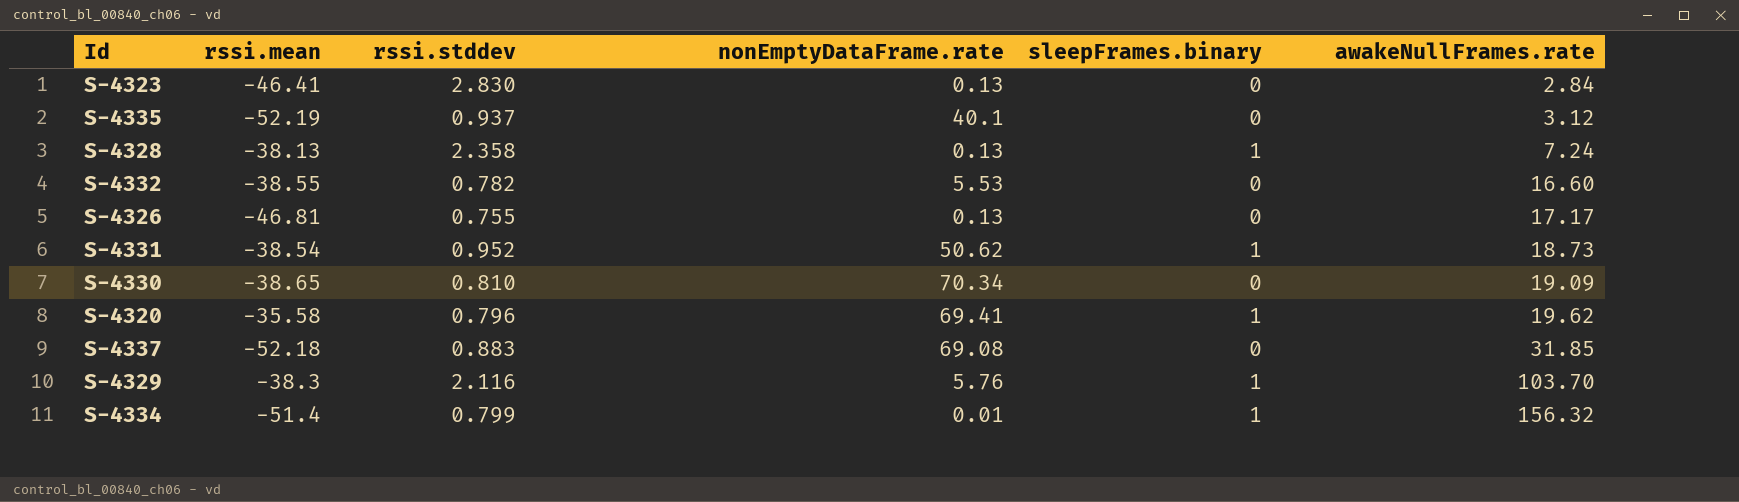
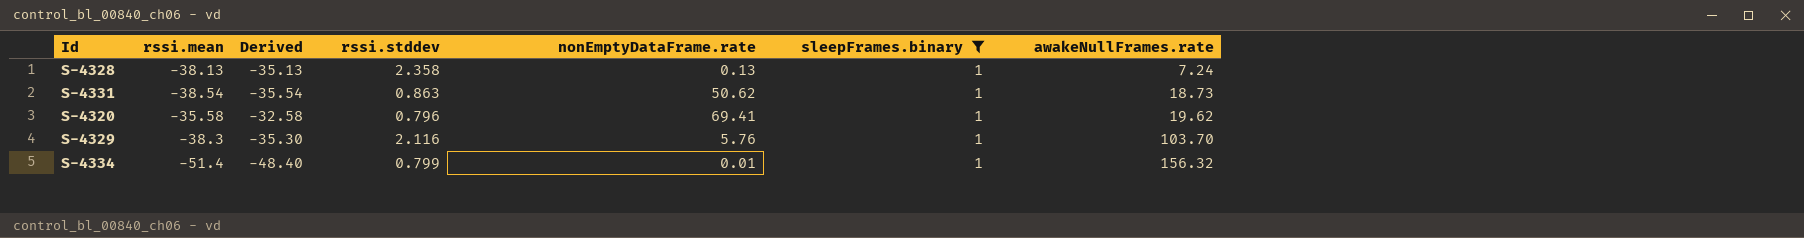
filter: none -> sleepFrames.binary = 1
column Derived | formula: none -> [rssi.mean] + 3
S-4331 | rssi.stddev: 0.952 -> 0.863

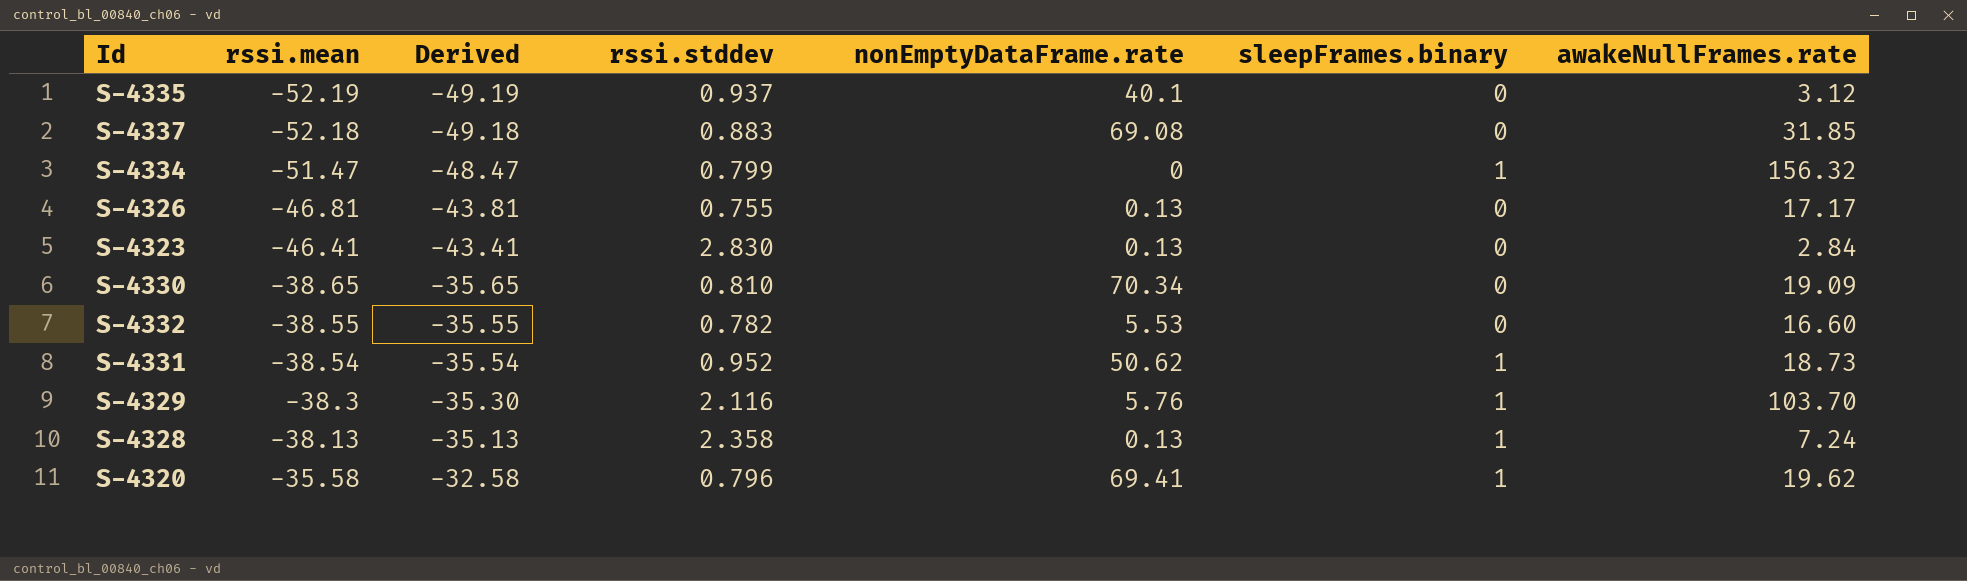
filter: sleepFrames.binary = 1 -> none
row order: awakeNullFrames.rate ascending -> rssi.mean ascending
S-4334 | rssi.mean: -51.4 -> -51.47
S-4334 | Derived: -48.40 -> -48.47
S-4334 | nonEmptyDataFrame.rate: 0.01 -> 0
S-4331 | rssi.stddev: 0.863 -> 0.952

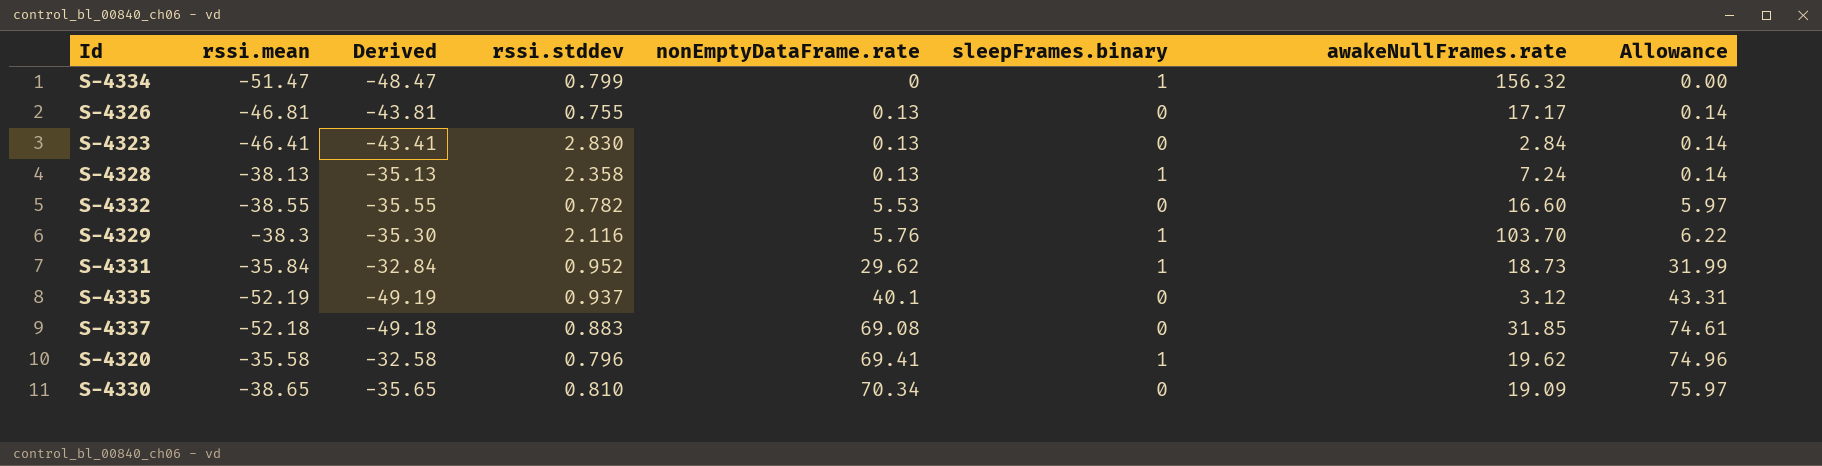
row order: rssi.mean ascending -> nonEmptyDataFrame.rate ascending
column Allowance | formula: none -> [nonEmptyDataFrame.rate] * 1.08
S-4331 | rssi.mean: -38.54 -> -35.84
S-4331 | Derived: -35.54 -> -32.84
S-4331 | nonEmptyDataFrame.rate: 50.62 -> 29.62

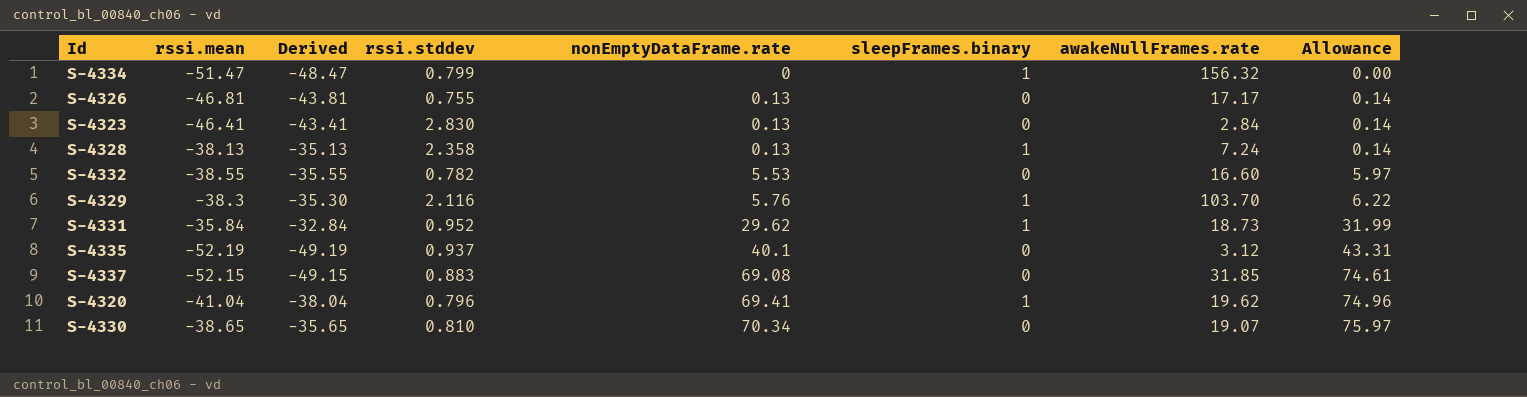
S-4337 | rssi.mean: -52.18 -> -52.15
S-4337 | Derived: -49.18 -> -49.15
S-4320 | rssi.mean: -35.58 -> -41.04
S-4320 | Derived: -32.58 -> -38.04
S-4330 | awakeNullFrames.rate: 19.09 -> 19.07

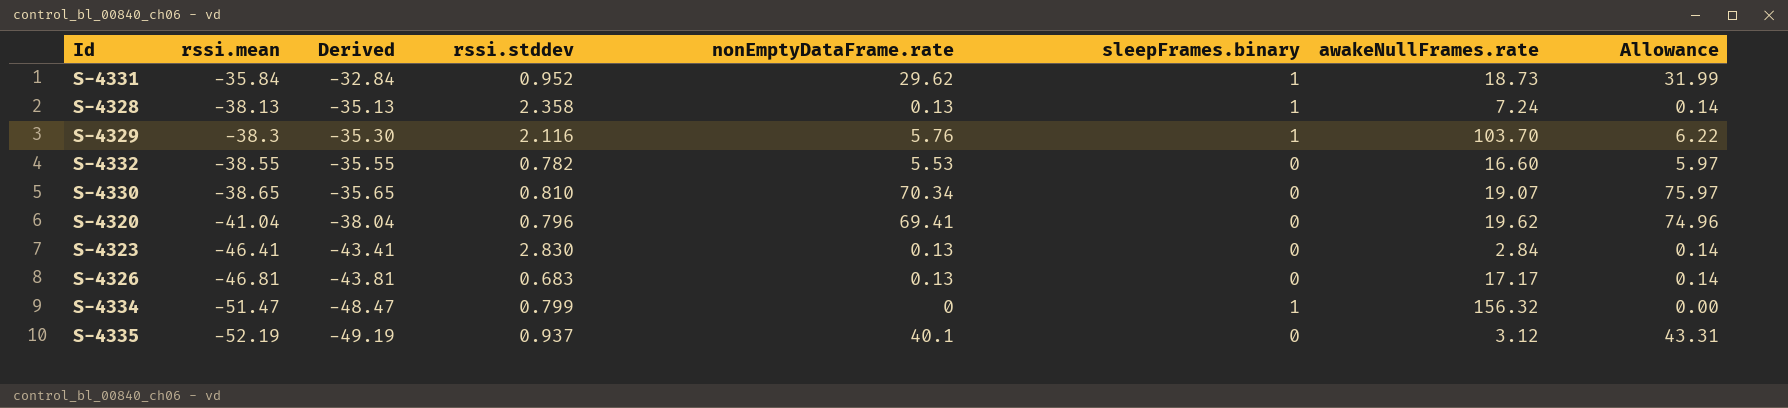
row order: nonEmptyDataFrame.rate ascending -> rssi.mean descending
row S-4337: -52.15 | -49.15 | 0.883 | 69.08 | 0 | 31.85 | 74.61 -> none
S-4320 | sleepFrames.binary: 1 -> 0
S-4326 | rssi.stddev: 0.755 -> 0.683

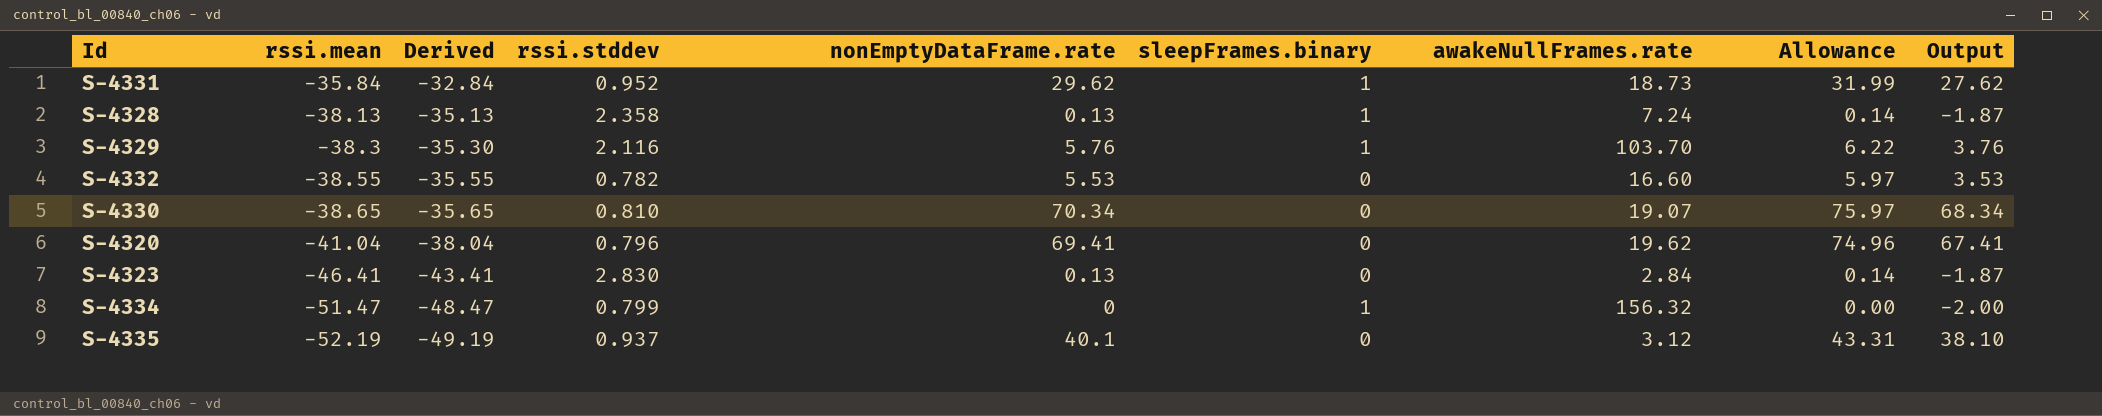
column Output | formula: none -> [nonEmptyDataFrame.rate] - 2
row S-4326: -46.81 | -43.81 | 0.683 | 0.13 | 0 | 17.17 | 0.14 -> none

